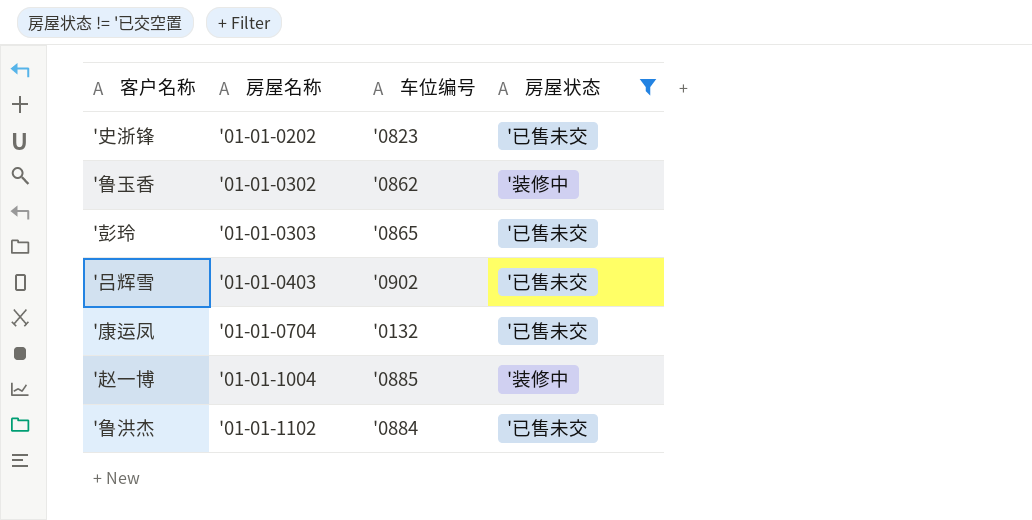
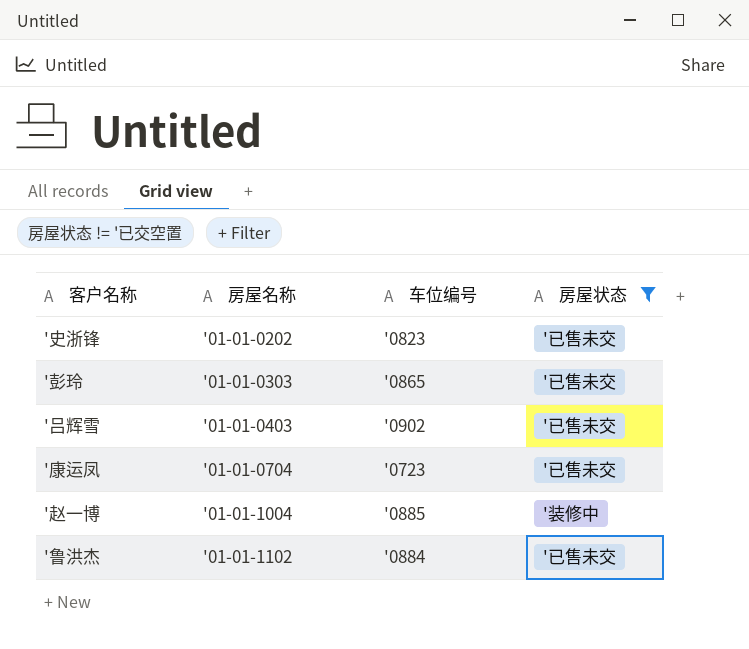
row '鲁玉香: '01-01-0302 | '0862 | '装修中 -> none
'康运凤 | 车位编号: '0132 -> '0723

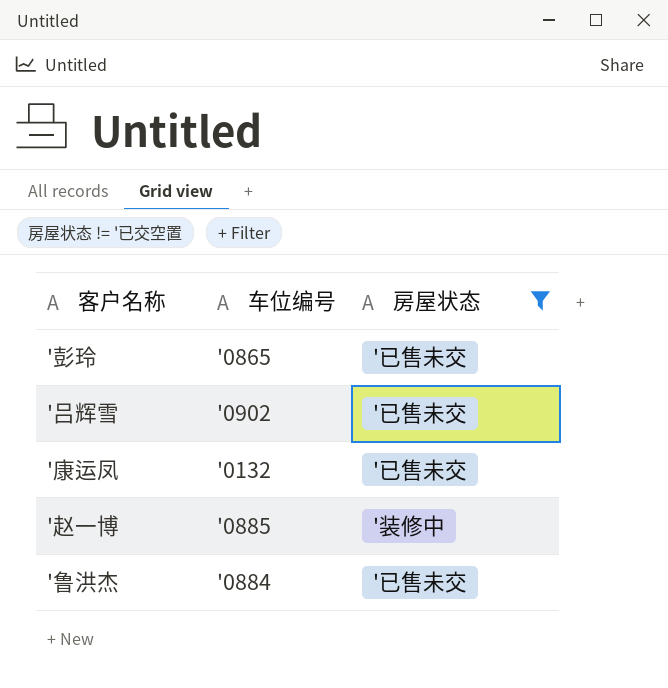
column 房屋名称 | position: 2 -> none
row '史浙锋: '01-01-0202 | '0823 | '已售未交 -> none
'康运凤 | 车位编号: '0723 -> '0132

